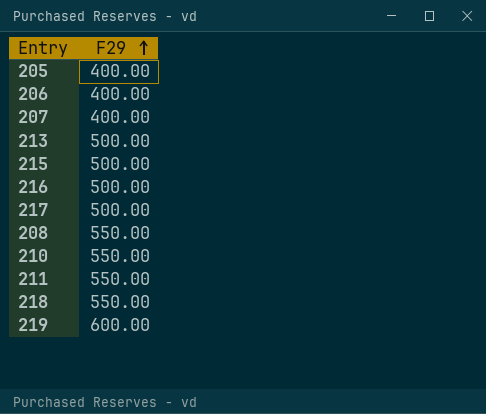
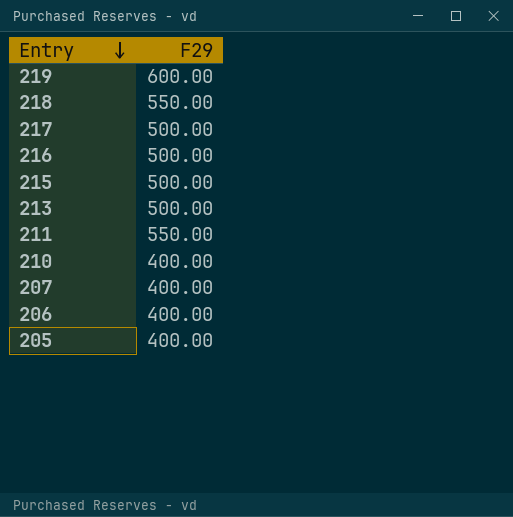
row order: F29 ascending -> Entry descending
row 208: 550.00 -> none
210 | F29: 550.00 -> 400.00

